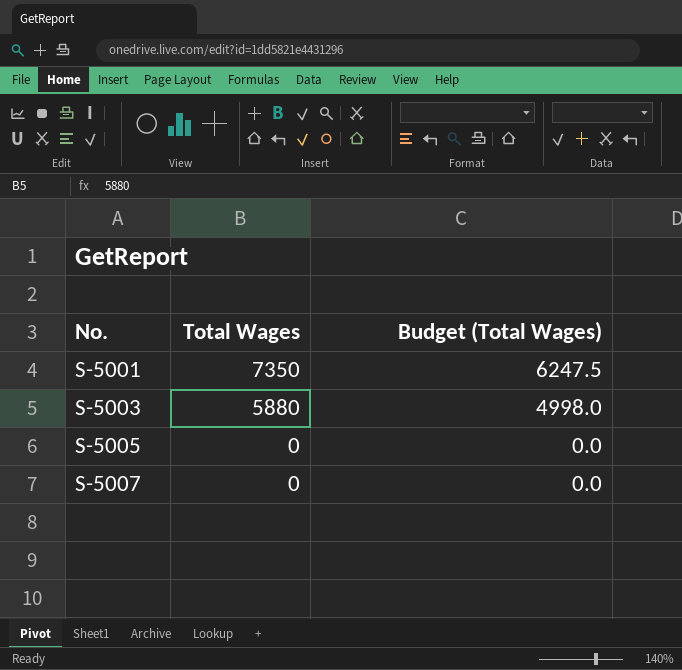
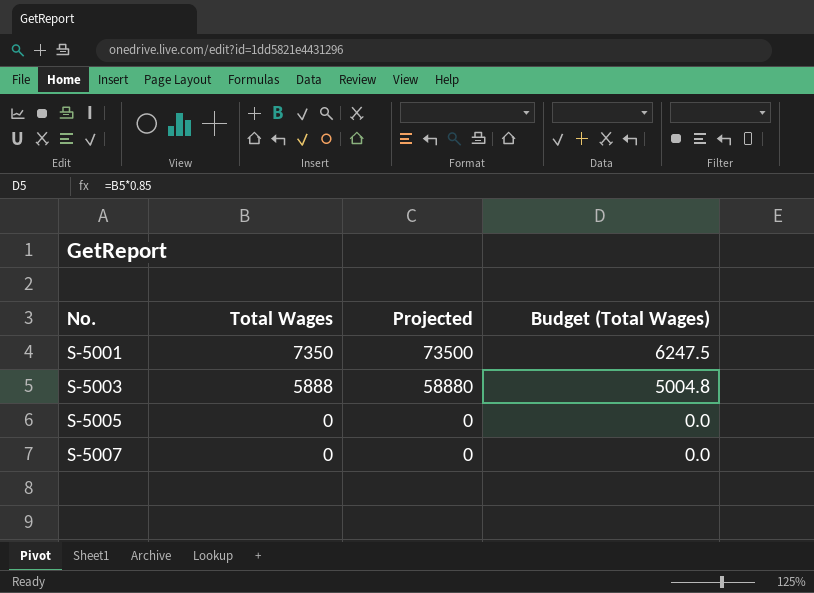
column Projected | formula: none -> [Total Wages] * 10
S-5003 | Total Wages: 5880 -> 5888
S-5003 | Budget (Total Wages): 4998.0 -> 5004.8

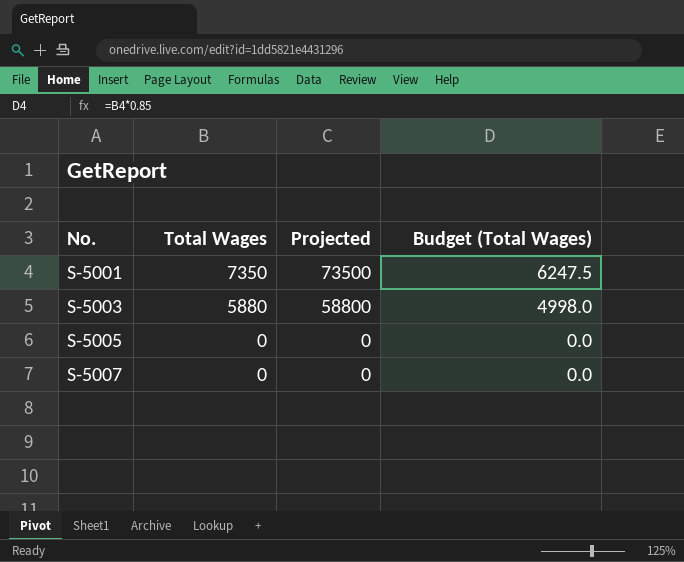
S-5003 | Total Wages: 5888 -> 5880
S-5003 | Projected: 58880 -> 58800
S-5003 | Budget (Total Wages): 5004.8 -> 4998.0

